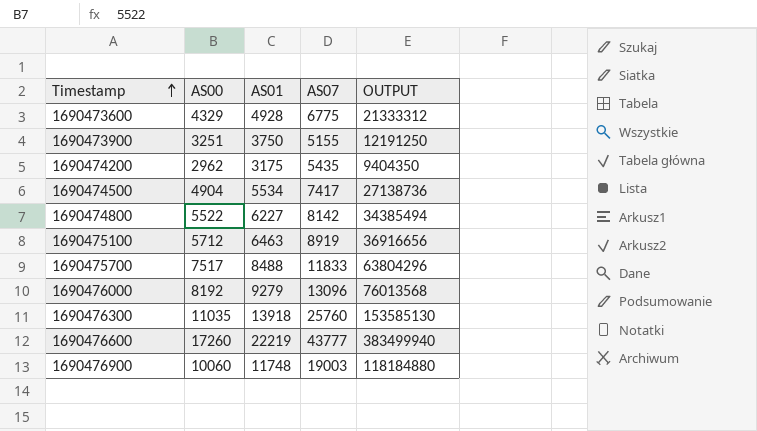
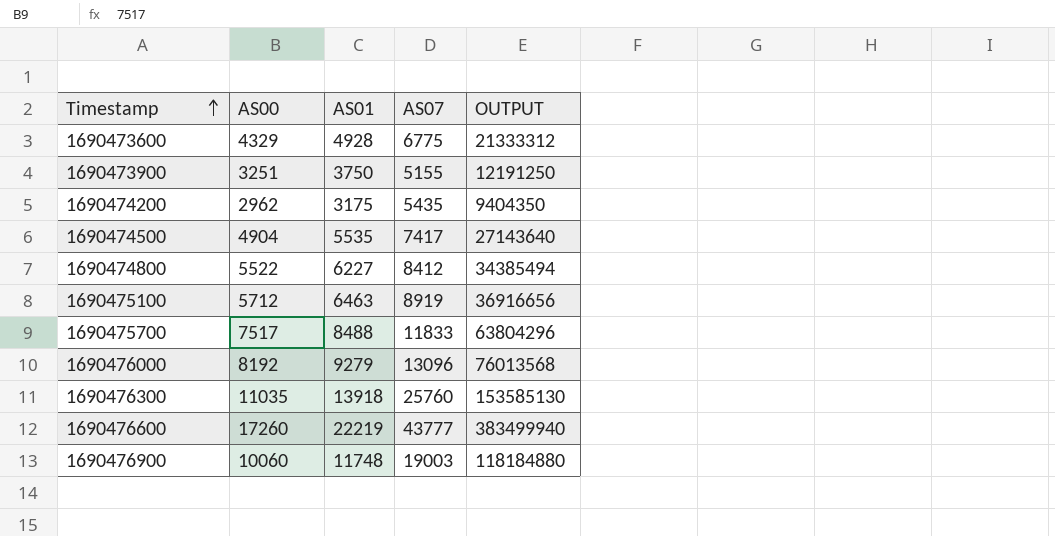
1690474500 | AS01: 5534 -> 5535
1690474500 | OUTPUT: 27138736 -> 27143640
1690474800 | AS07: 8142 -> 8412

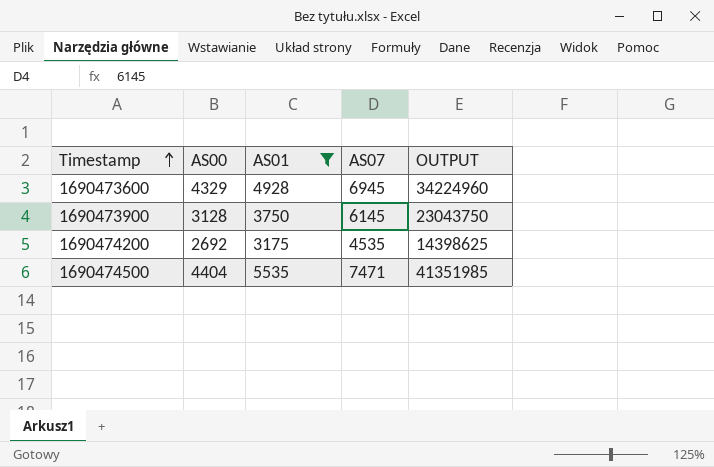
filter: none -> AS01 <= 5535
column OUTPUT | formula: [AS00] * [AS01] -> [AS01] * [AS07]
1690473600 | AS07: 6775 -> 6945
1690473900 | AS00: 3251 -> 3128
1690473900 | AS07: 5155 -> 6145
1690474200 | AS00: 2962 -> 2692
1690474200 | AS07: 5435 -> 4535
1690474500 | AS00: 4904 -> 4404
1690474500 | AS07: 7417 -> 7471

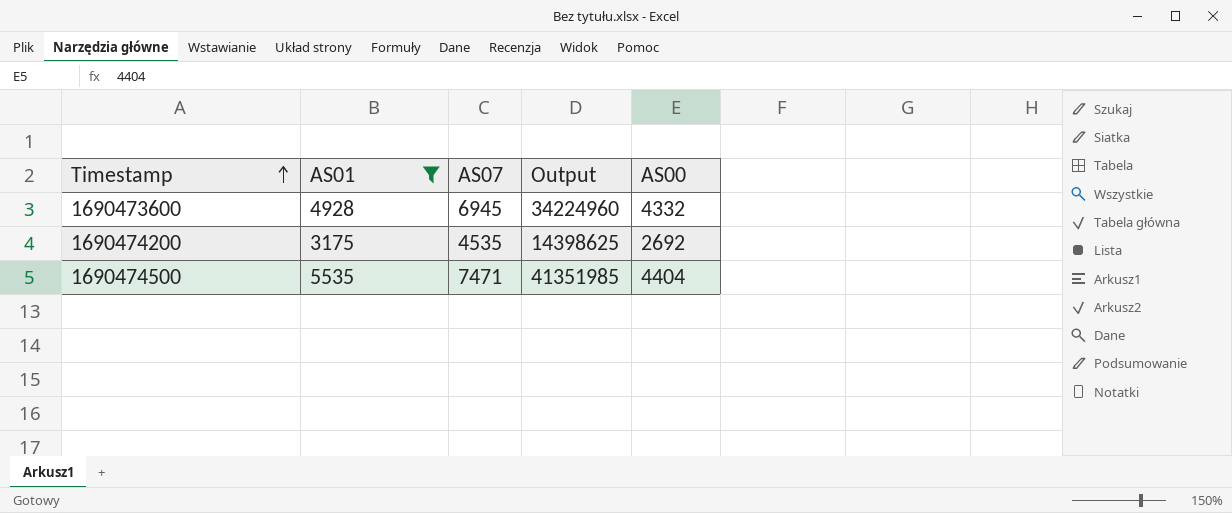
column name: OUTPUT -> Output
column AS00 | position: 2 -> 5
row 1690473900: 3128 | 3750 | 6145 | 23043750 -> none
1690473600 | AS00: 4329 -> 4332

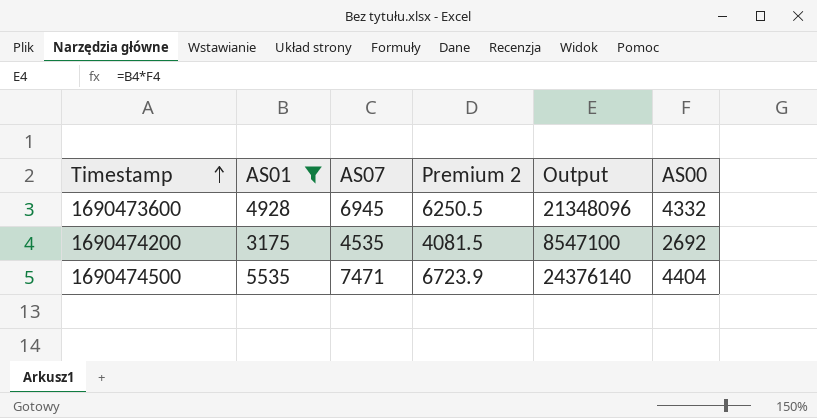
column Premium 2 | formula: none -> [AS07] * 0.9
column Output | formula: [AS01] * [AS07] -> [AS01] * [AS00]

